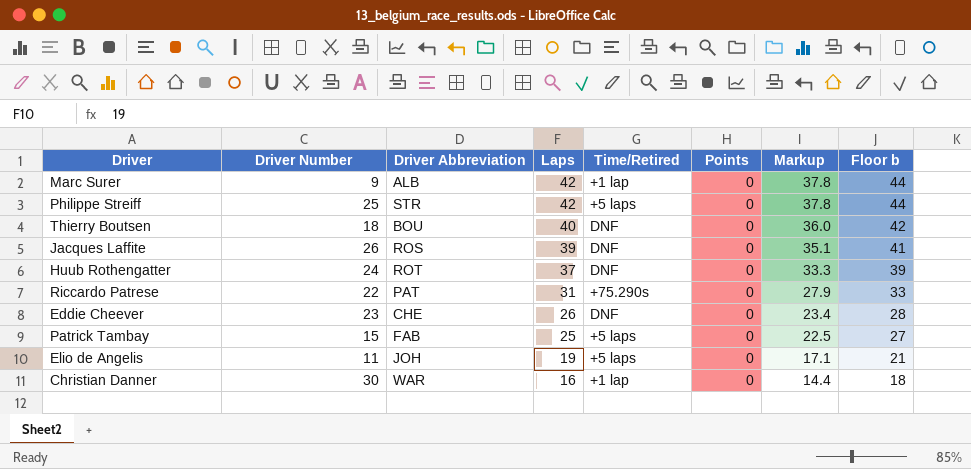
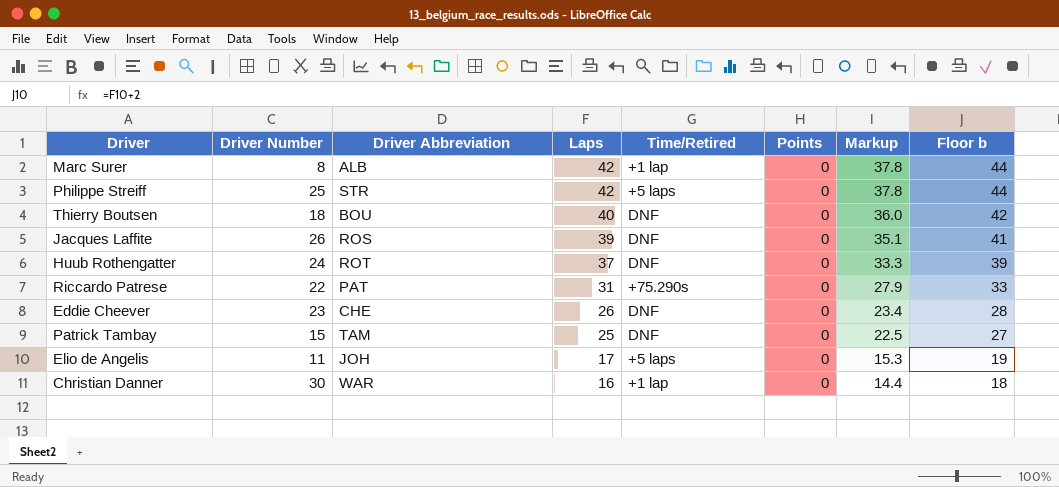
Marc Surer | Driver Number: 9 -> 8
Patrick Tambay | Driver Abbreviation: FAB -> TAM
Patrick Tambay | Time/Retired: +5 laps -> DNF
Elio de Angelis | Laps: 19 -> 17
Elio de Angelis | Markup: 17.1 -> 15.3
Elio de Angelis | Floor b: 21 -> 19

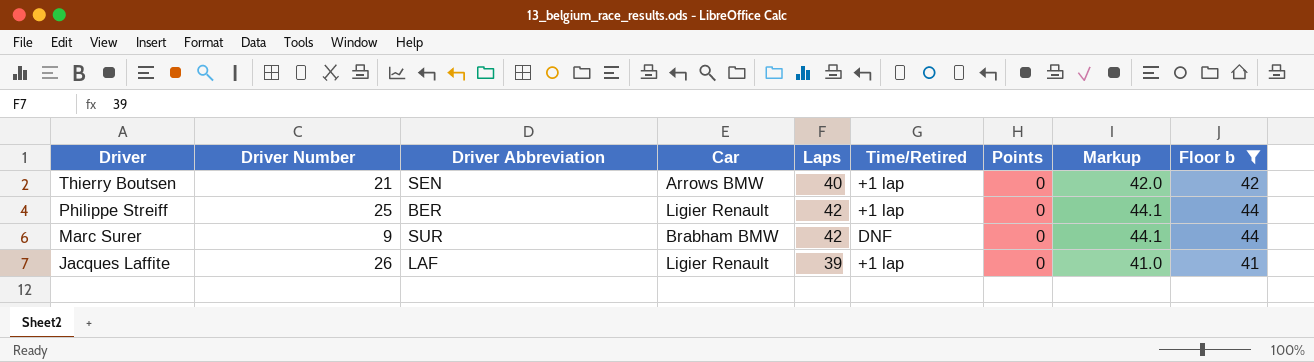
filter: none -> Floor b >= 41
row order: Laps descending -> Driver descending
column Car | position: none -> 4
column Markup | formula: [Laps] * 0.9 -> [Laps] * 1.05
Thierry Boutsen | Driver Number: 18 -> 21
Thierry Boutsen | Driver Abbreviation: BOU -> SEN
Thierry Boutsen | Time/Retired: DNF -> +1 lap
Philippe Streiff | Driver Abbreviation: STR -> BER
Philippe Streiff | Time/Retired: +5 laps -> +1 lap
Marc Surer | Driver Number: 8 -> 9
Marc Surer | Driver Abbreviation: ALB -> SUR
Marc Surer | Time/Retired: +1 lap -> DNF
Jacques Laffite | Driver Abbreviation: ROS -> LAF
Jacques Laffite | Time/Retired: DNF -> +1 lap

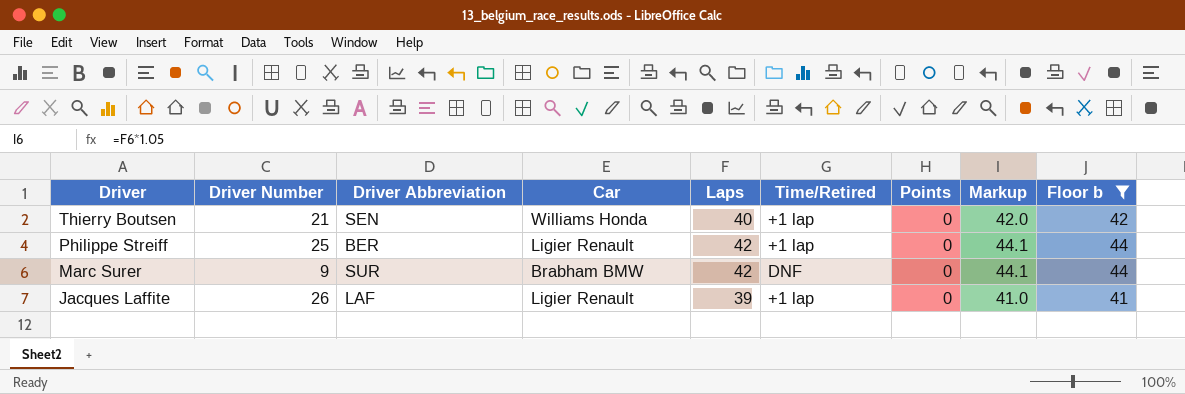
Thierry Boutsen | Car: Arrows BMW -> Williams Honda

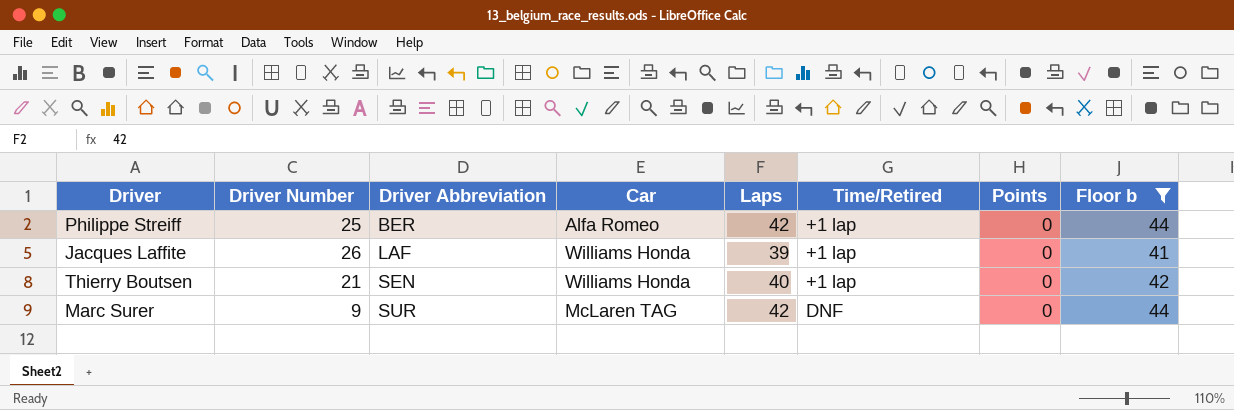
row order: Driver descending -> Driver Abbreviation ascending
column Markup | formula: [Laps] * 1.05 -> none
Philippe Streiff | Car: Ligier Renault -> Alfa Romeo
Jacques Laffite | Car: Ligier Renault -> Williams Honda
Marc Surer | Car: Brabham BMW -> McLaren TAG

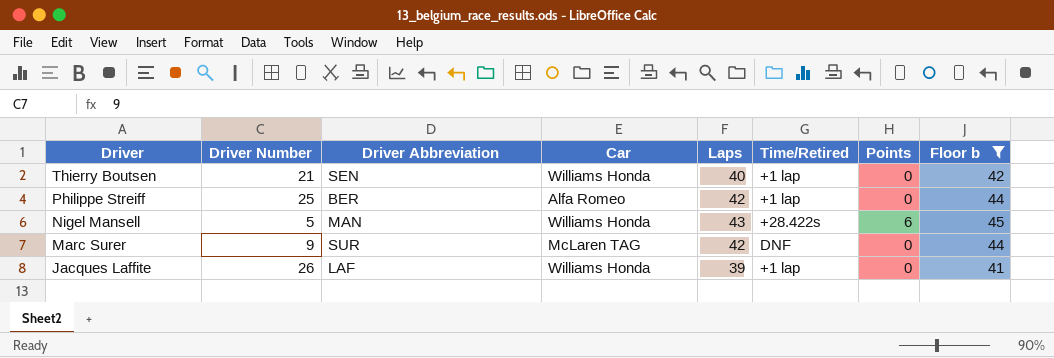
row order: Driver Abbreviation ascending -> Driver descending
row Nigel Mansell: none -> 5 | MAN | Williams Honda | 43 | +28.422s | 6 | 45

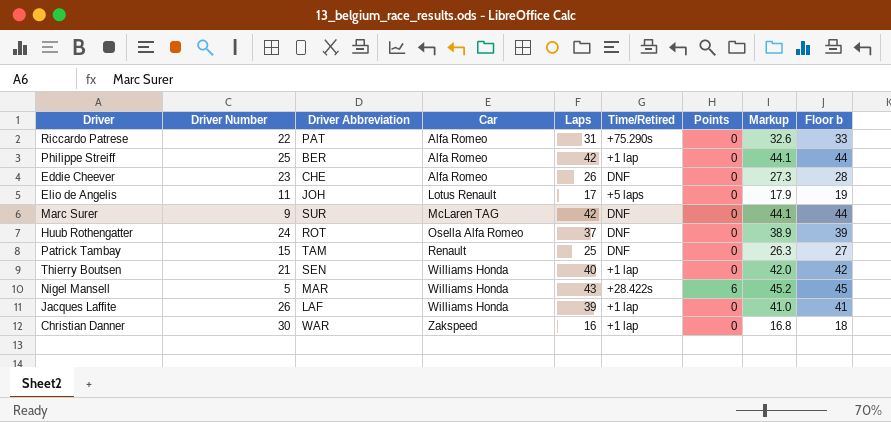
filter: Floor b >= 41 -> none
row order: Driver descending -> Car ascending
column Markup | formula: none -> [Laps] * 1.05
Nigel Mansell | Driver Abbreviation: MAN -> MAR

